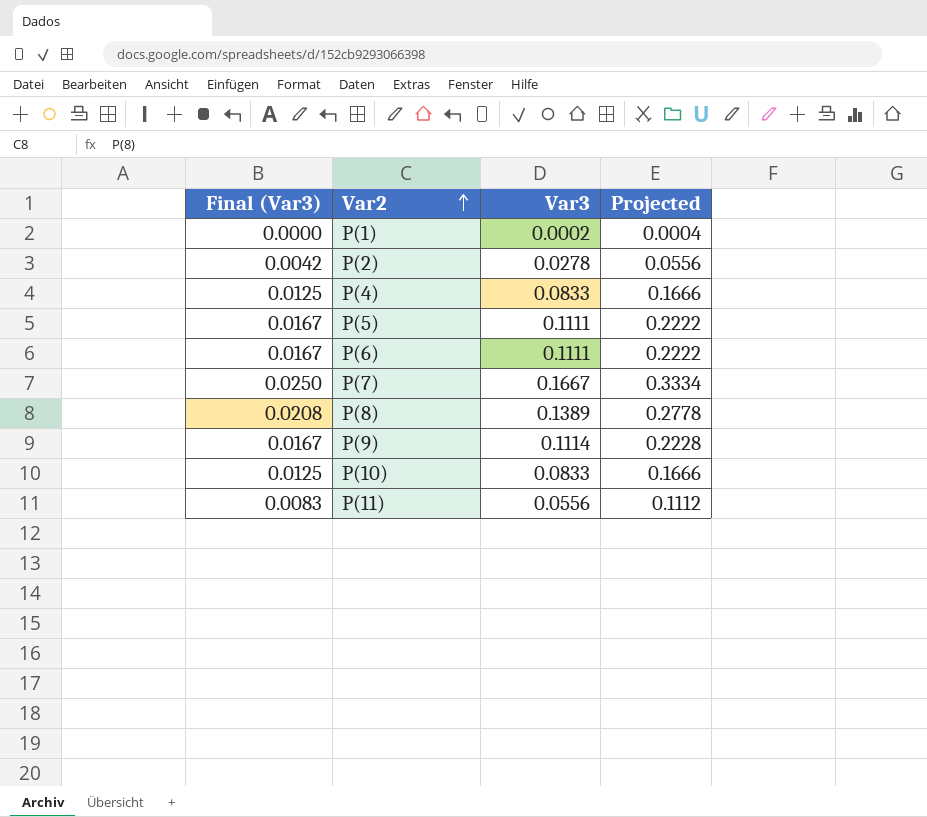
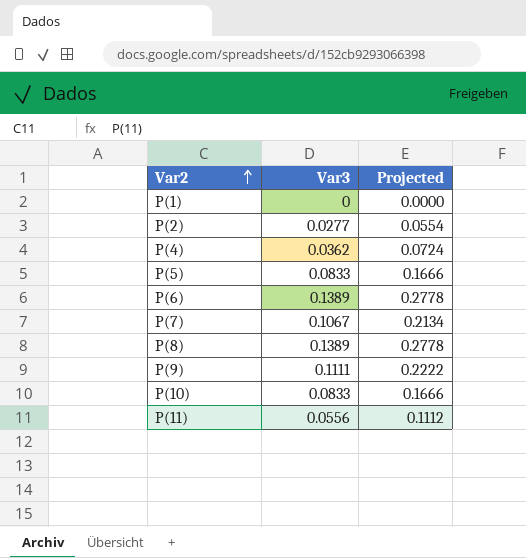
column Final (Var3) | formula: [Var3] * 0.15 -> none
P(1) | Var3: 0.0002 -> 0
P(1) | Projected: 0.0004 -> 0.0000
P(2) | Var3: 0.0278 -> 0.0277
P(2) | Projected: 0.0556 -> 0.0554
P(4) | Var3: 0.0833 -> 0.0362
P(4) | Projected: 0.1666 -> 0.0724
P(5) | Var3: 0.1111 -> 0.0833
P(5) | Projected: 0.2222 -> 0.1666
P(6) | Var3: 0.1111 -> 0.1389
P(6) | Projected: 0.2222 -> 0.2778
P(7) | Var3: 0.1667 -> 0.1067
P(7) | Projected: 0.3334 -> 0.2134
P(9) | Var3: 0.1114 -> 0.1111
P(9) | Projected: 0.2228 -> 0.2222

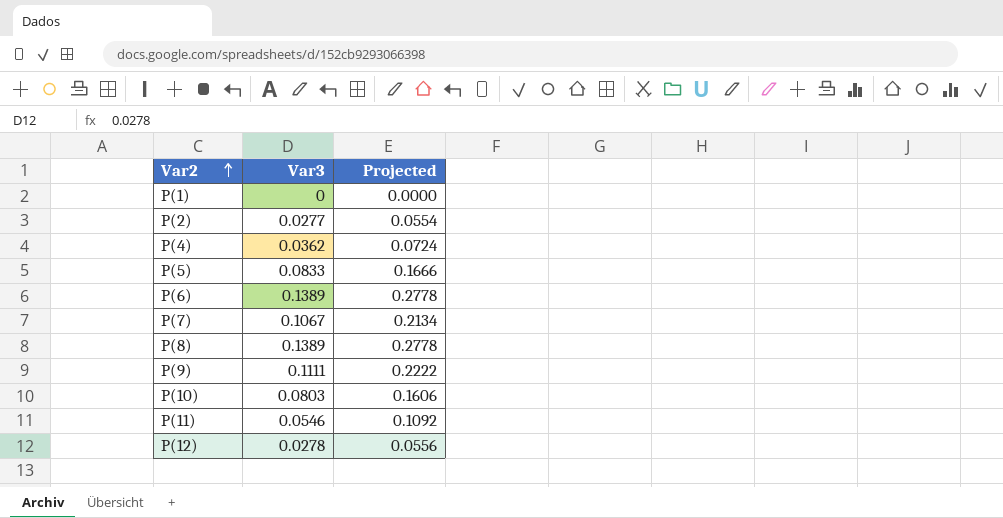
P(10) | Var3: 0.0833 -> 0.0803
P(10) | Projected: 0.1666 -> 0.1606
P(11) | Var3: 0.0556 -> 0.0546
P(11) | Projected: 0.1112 -> 0.1092
row P(12): none -> 0.0278 | 0.0556

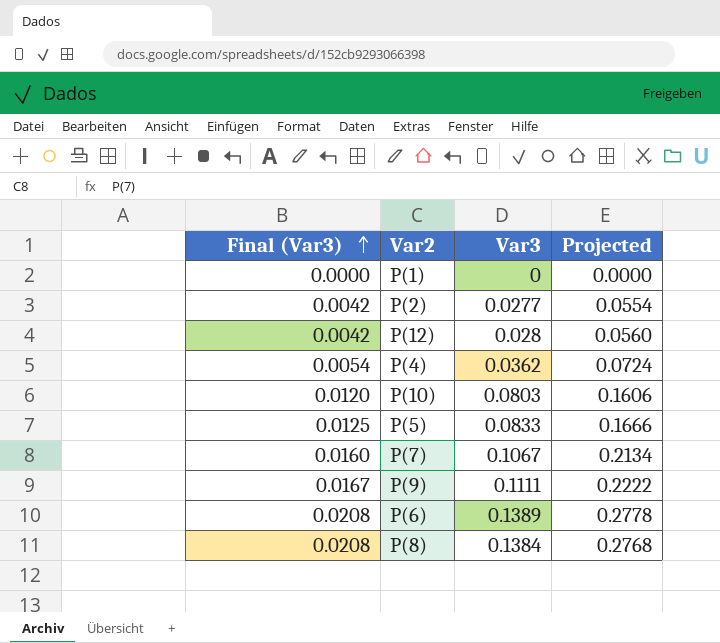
row order: Var2 ascending -> Final (Var3) ascending
column Final (Var3) | formula: none -> [Var3] * 0.15
row P(11): 0.0546 | 0.1092 -> none
P(12) | Var3: 0.0278 -> 0.028
P(12) | Projected: 0.0556 -> 0.0560
P(8) | Var3: 0.1389 -> 0.1384
P(8) | Projected: 0.2778 -> 0.2768

